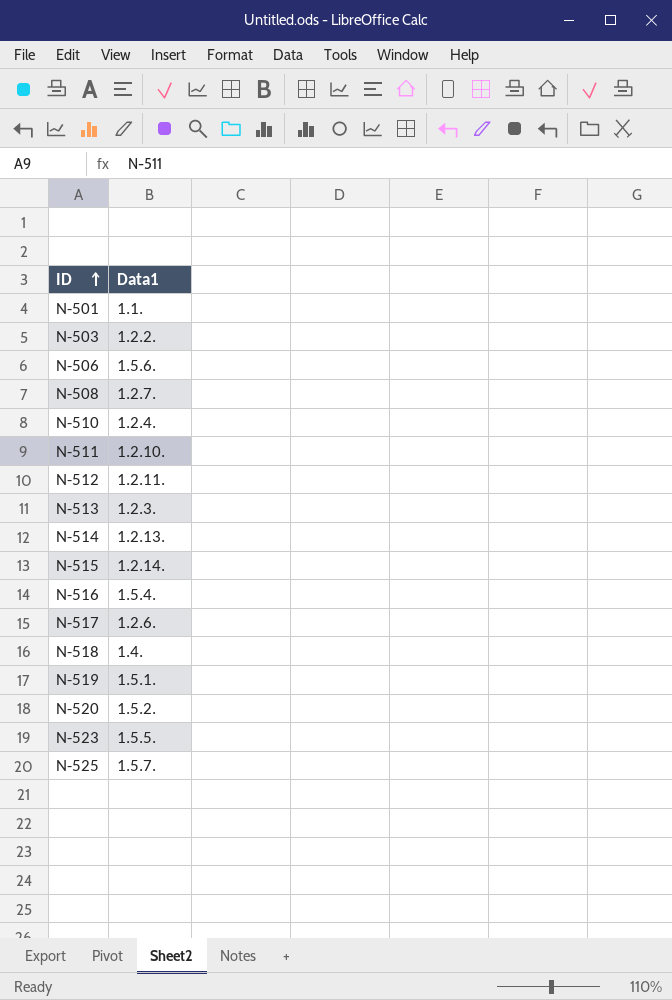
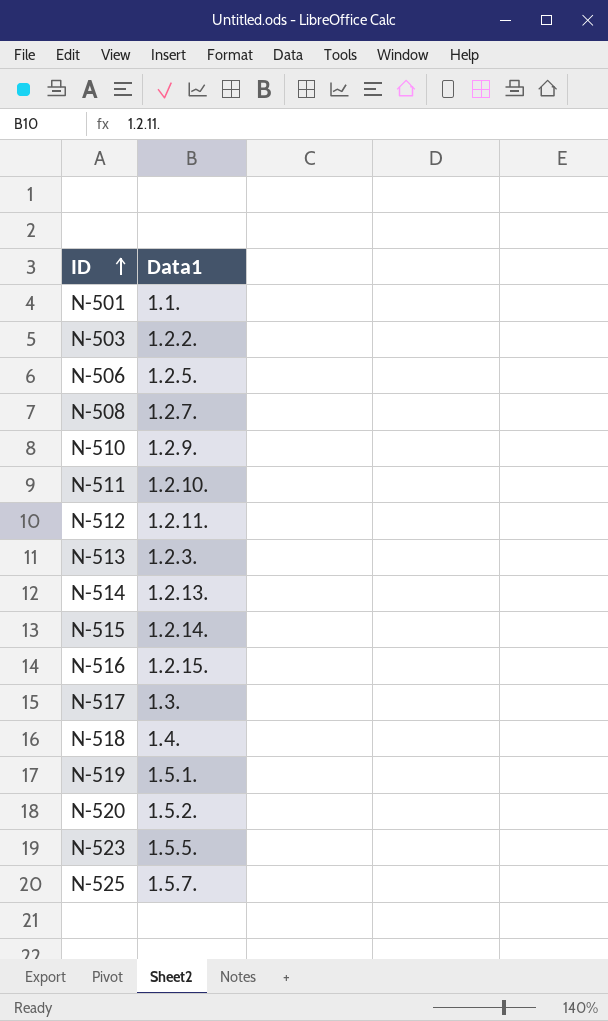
N-506 | Data1: 1.5.6. -> 1.2.5.
N-510 | Data1: 1.2.4. -> 1.2.9.
N-516 | Data1: 1.5.4. -> 1.2.15.
N-517 | Data1: 1.2.6. -> 1.3.

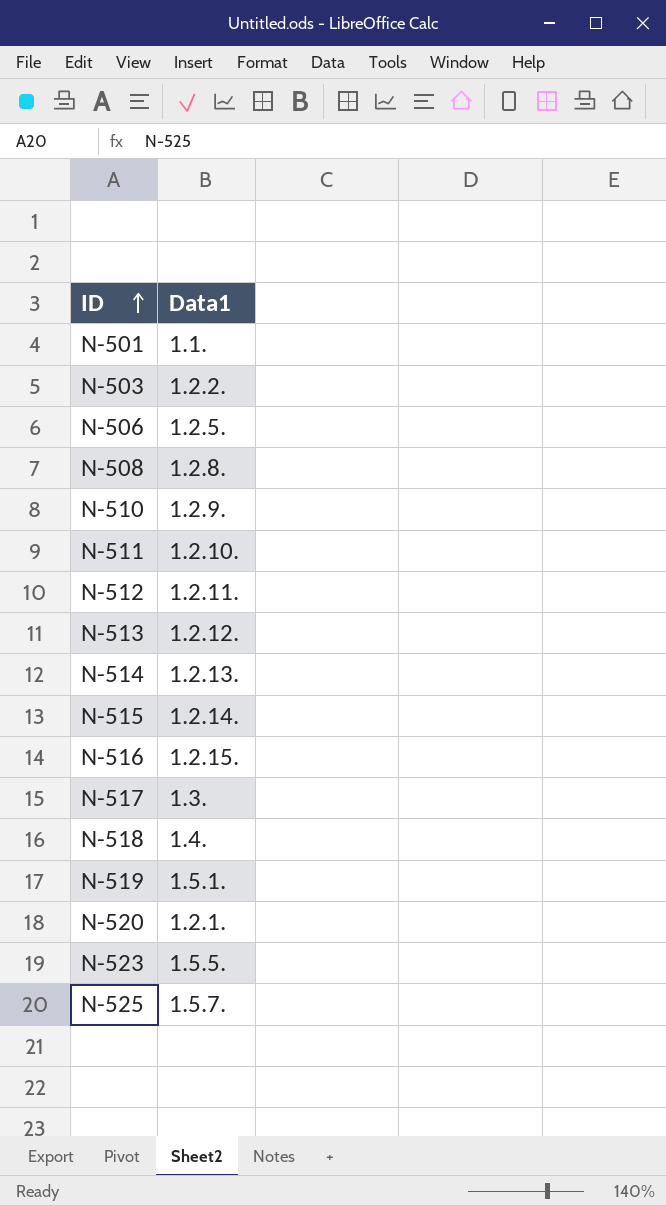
N-508 | Data1: 1.2.7. -> 1.2.8.
N-513 | Data1: 1.2.3. -> 1.2.12.
N-520 | Data1: 1.5.2. -> 1.2.1.

